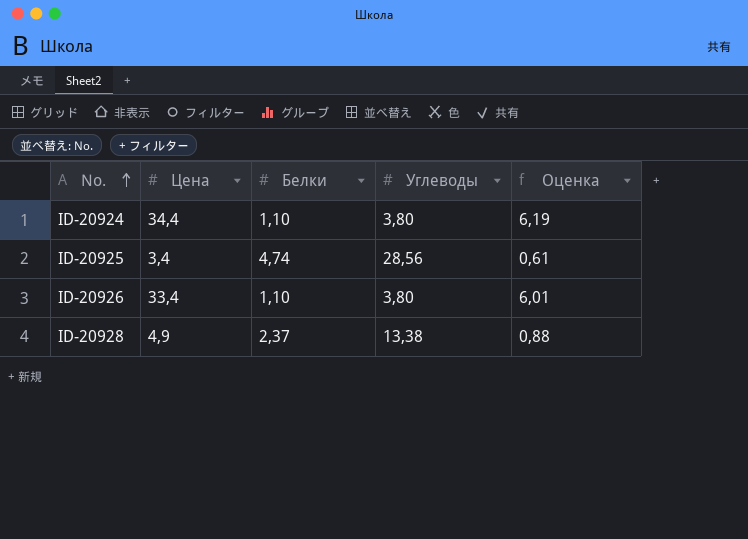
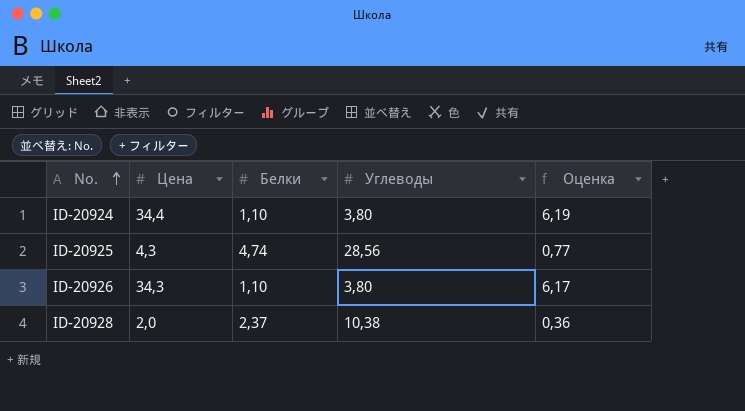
ID-20925 | Цена: 3,4 -> 4,3
ID-20925 | Оценка: 0,61 -> 0,77
ID-20926 | Цена: 33,4 -> 34,3
ID-20926 | Оценка: 6,01 -> 6,17
ID-20928 | Цена: 4,9 -> 2,0
ID-20928 | Углеводы: 13,38 -> 10,38
ID-20928 | Оценка: 0,88 -> 0,36

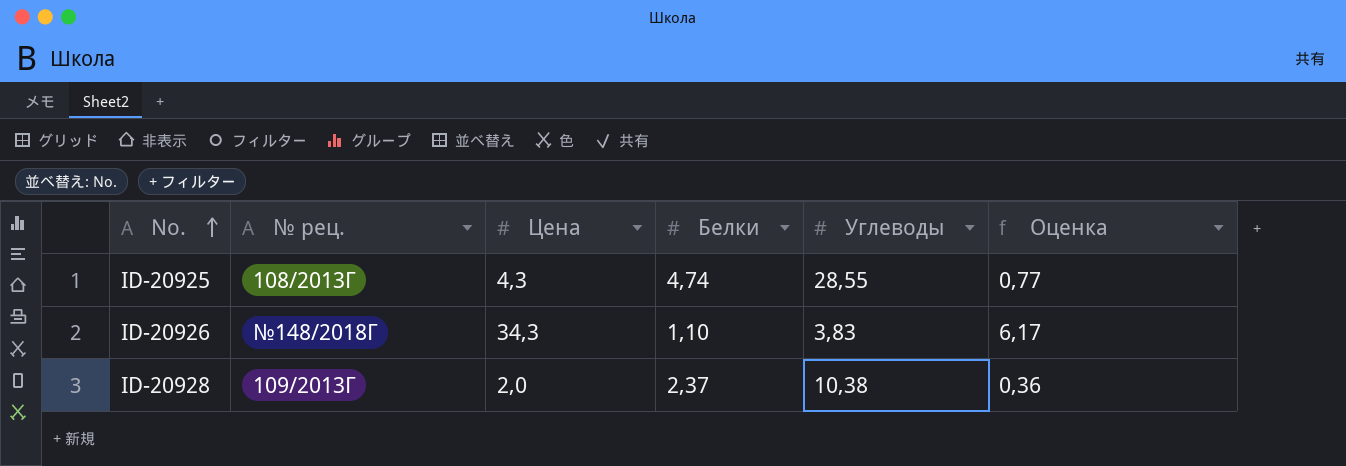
column № рец. | position: none -> 2
row ID-20924: 34,4 | 1,10 | 3,80 | 6,19 -> none
ID-20925 | Углеводы: 28,56 -> 28,55
ID-20926 | Углеводы: 3,80 -> 3,83

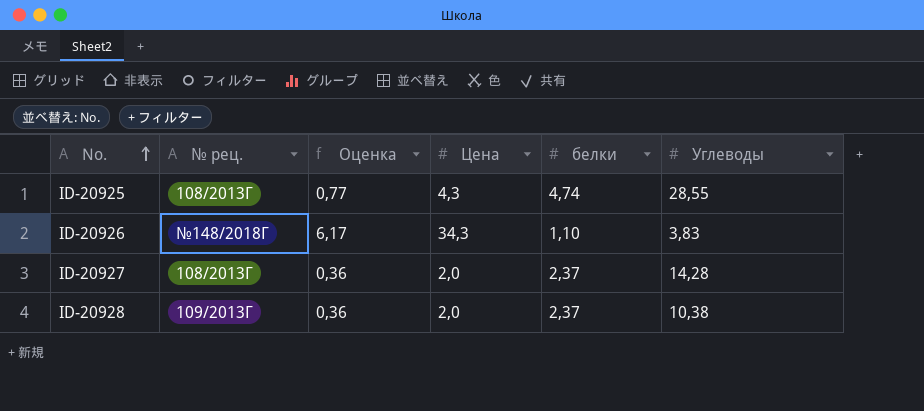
column Оценка | position: 6 -> 3
column name: Белки -> белки
row ID-20927: none -> 108/2013Г | 0,36 | 2,0 | 2,37 | 14,28

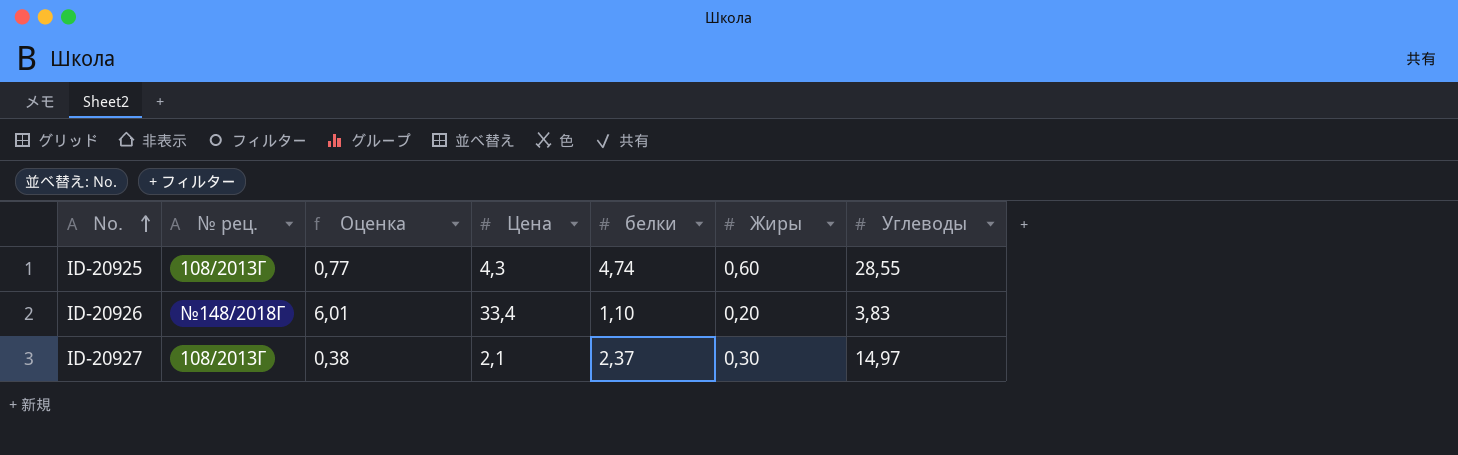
column Жиры | position: none -> 6
row ID-20928: 109/2013Г | 0,36 | 2,0 | 2,37 | 10,38 -> none
ID-20926 | Оценка: 6,17 -> 6,01
ID-20926 | Цена: 34,3 -> 33,4
ID-20927 | Оценка: 0,36 -> 0,38
ID-20927 | Цена: 2,0 -> 2,1
ID-20927 | Углеводы: 14,28 -> 14,97

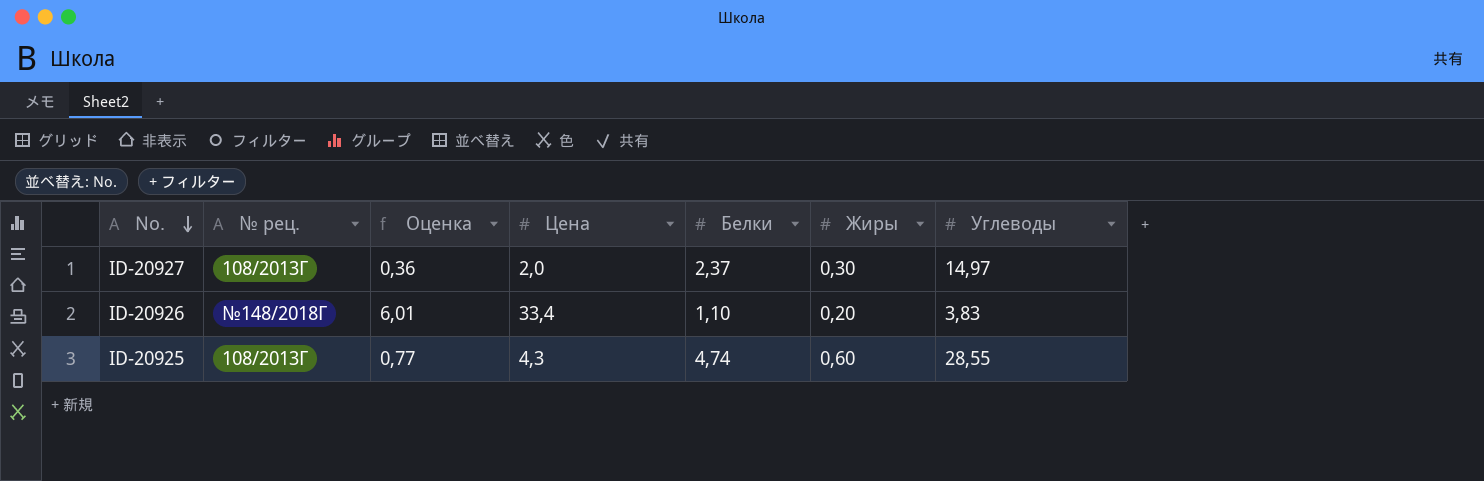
row order: No. ascending -> No. descending
column name: белки -> Белки
ID-20927 | Оценка: 0,38 -> 0,36
ID-20927 | Цена: 2,1 -> 2,0

